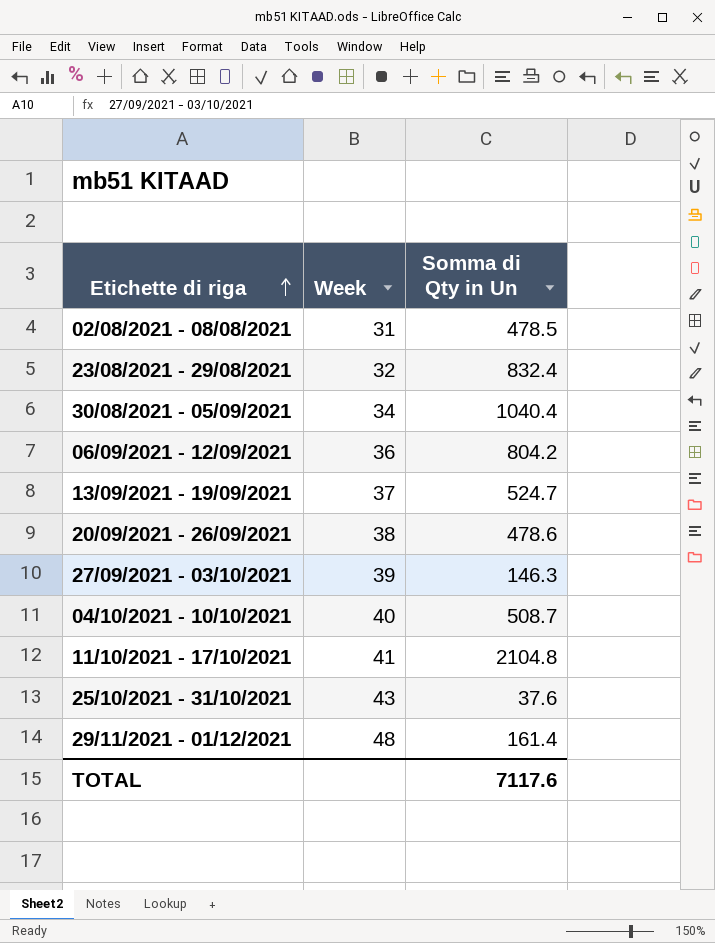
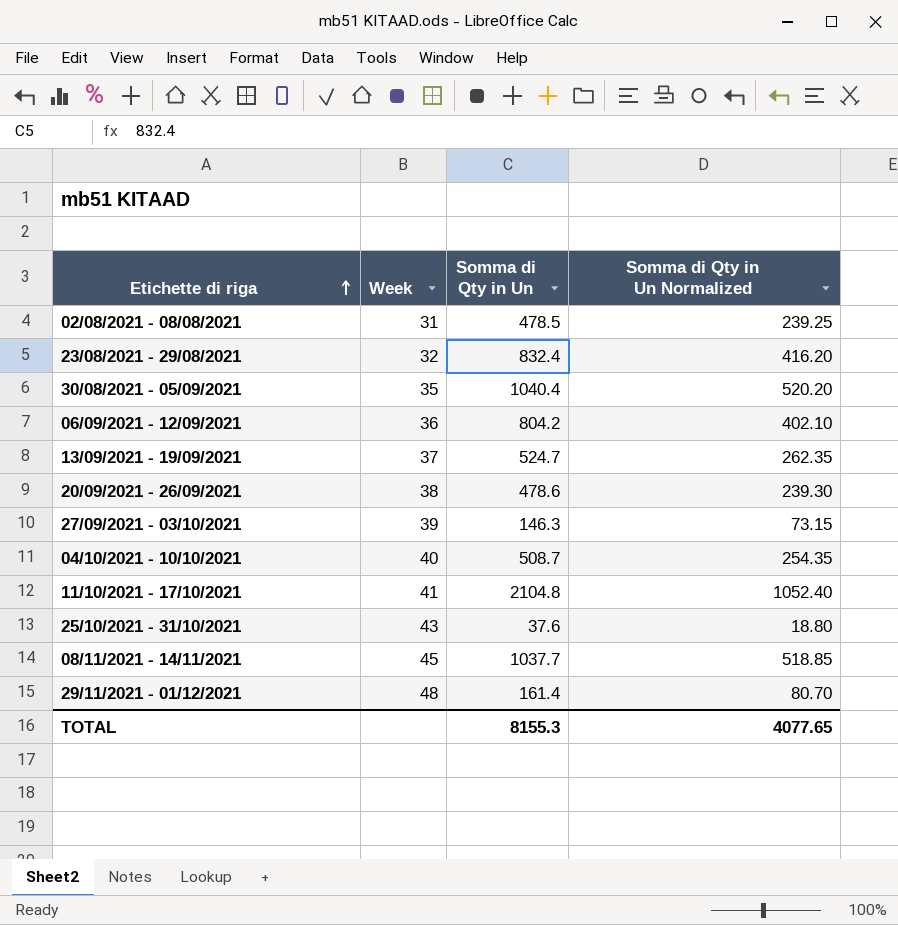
column Somma di Qty in Un Normalized | formula: none -> [Somma di Qty in Un] * 0.5
30/08/2021 - 05/09/2021 | Week: 34 -> 35
row 08/11/2021 - 14/11/2021: none -> 45 | 1037.7 | 518.85
TOTAL | Somma di Qty in Un: 7117.6 -> 8155.3

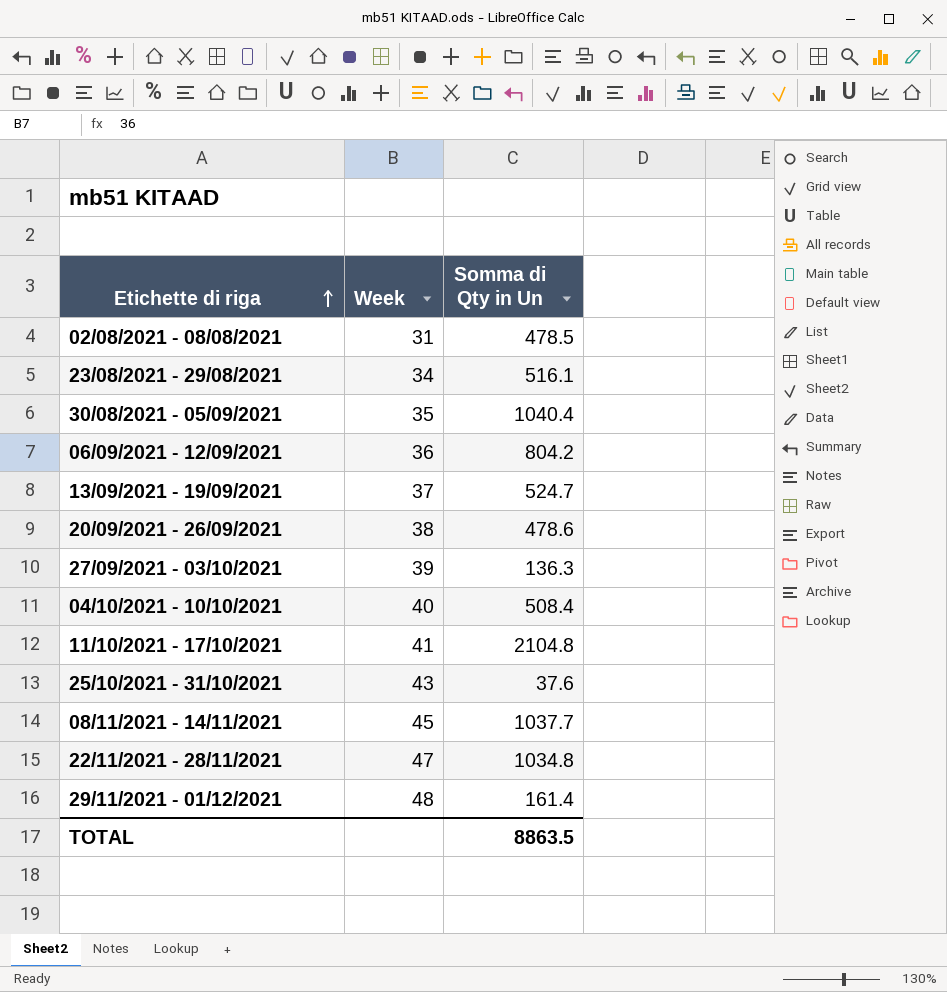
column Somma di Qty in Un Normalized | formula: [Somma di Qty in Un] * 0.5 -> none
23/08/2021 - 29/08/2021 | Week: 32 -> 34
23/08/2021 - 29/08/2021 | Somma di Qty in Un: 832.4 -> 516.1
27/09/2021 - 03/10/2021 | Somma di Qty in Un: 146.3 -> 136.3
04/10/2021 - 10/10/2021 | Somma di Qty in Un: 508.7 -> 508.4
row 22/11/2021 - 28/11/2021: none -> 47 | 1034.8
TOTAL | Somma di Qty in Un: 8155.3 -> 8863.5

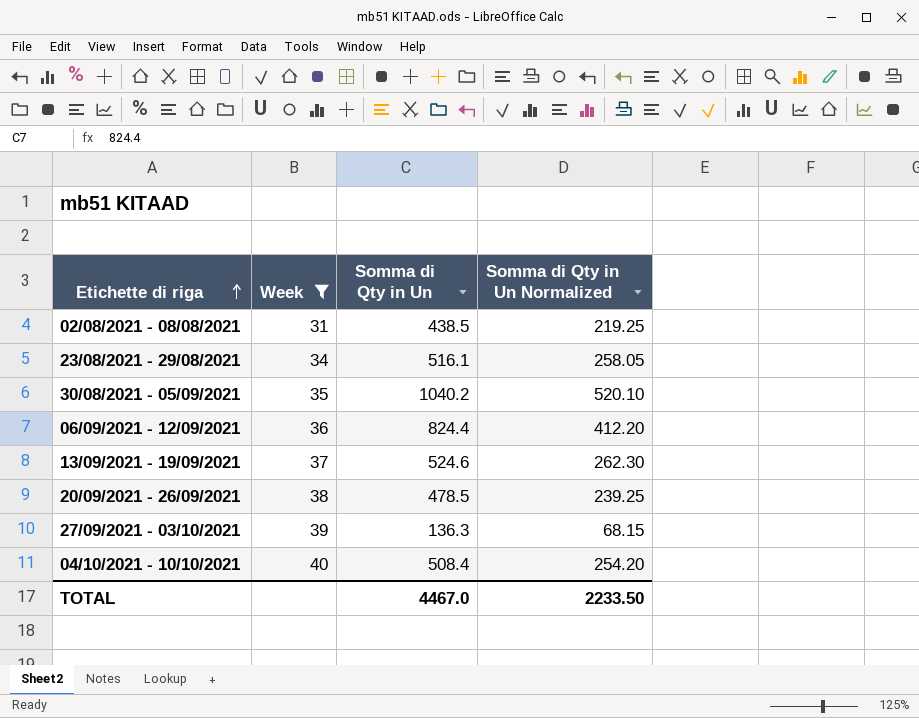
filter: none -> Week <= 40
column Somma di Qty in Un Normalized | formula: none -> [Somma di Qty in Un] * 0.5
02/08/2021 - 08/08/2021 | Somma di Qty in Un: 478.5 -> 438.5
30/08/2021 - 05/09/2021 | Somma di Qty in Un: 1040.4 -> 1040.2
06/09/2021 - 12/09/2021 | Somma di Qty in Un: 804.2 -> 824.4
13/09/2021 - 19/09/2021 | Somma di Qty in Un: 524.7 -> 524.6
20/09/2021 - 26/09/2021 | Somma di Qty in Un: 478.6 -> 478.5
TOTAL | Somma di Qty in Un: 8863.5 -> 4467.0

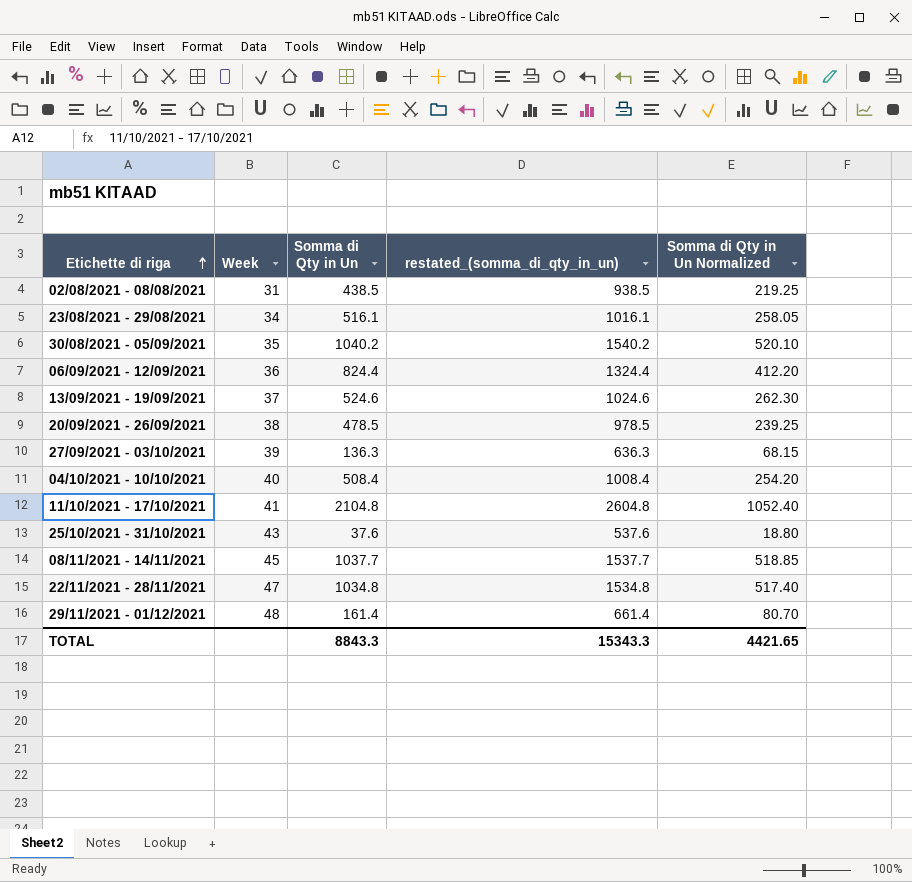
filter: Week <= 40 -> none
column restated_(somma_di_qty_in_un) | formula: none -> [Somma di Qty in Un] + 500
TOTAL | Somma di Qty in Un: 4467.0 -> 8843.3
TOTAL | Somma di Qty in Un Normalized: 2233.50 -> 4421.65

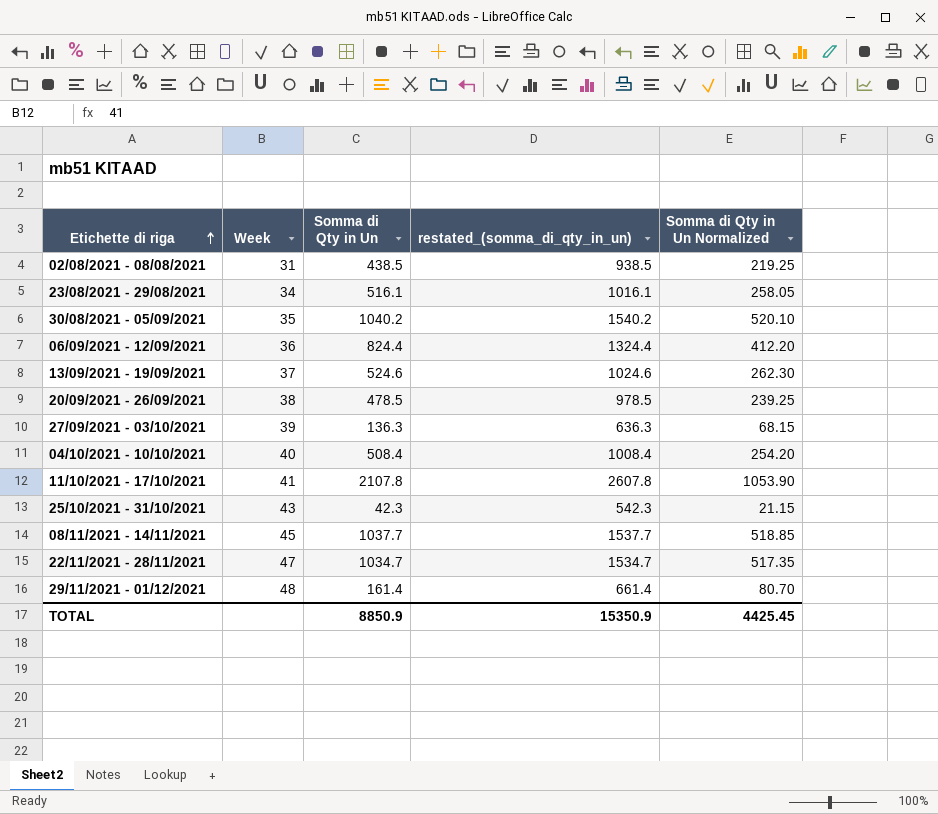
11/10/2021 - 17/10/2021 | Somma di Qty in Un: 2104.8 -> 2107.8
11/10/2021 - 17/10/2021 | restated_(somma_di_qty_in_un): 2604.8 -> 2607.8
11/10/2021 - 17/10/2021 | Somma di Qty in Un Normalized: 1052.40 -> 1053.90
25/10/2021 - 31/10/2021 | Somma di Qty in Un: 37.6 -> 42.3
25/10/2021 - 31/10/2021 | restated_(somma_di_qty_in_un): 537.6 -> 542.3
25/10/2021 - 31/10/2021 | Somma di Qty in Un Normalized: 18.80 -> 21.15
22/11/2021 - 28/11/2021 | Somma di Qty in Un: 1034.8 -> 1034.7
22/11/2021 - 28/11/2021 | restated_(somma_di_qty_in_un): 1534.8 -> 1534.7
22/11/2021 - 28/11/2021 | Somma di Qty in Un Normalized: 517.40 -> 517.35
TOTAL | Somma di Qty in Un: 8843.3 -> 8850.9
TOTAL | restated_(somma_di_qty_in_un): 15343.3 -> 15350.9
TOTAL | Somma di Qty in Un Normalized: 4421.65 -> 4425.45

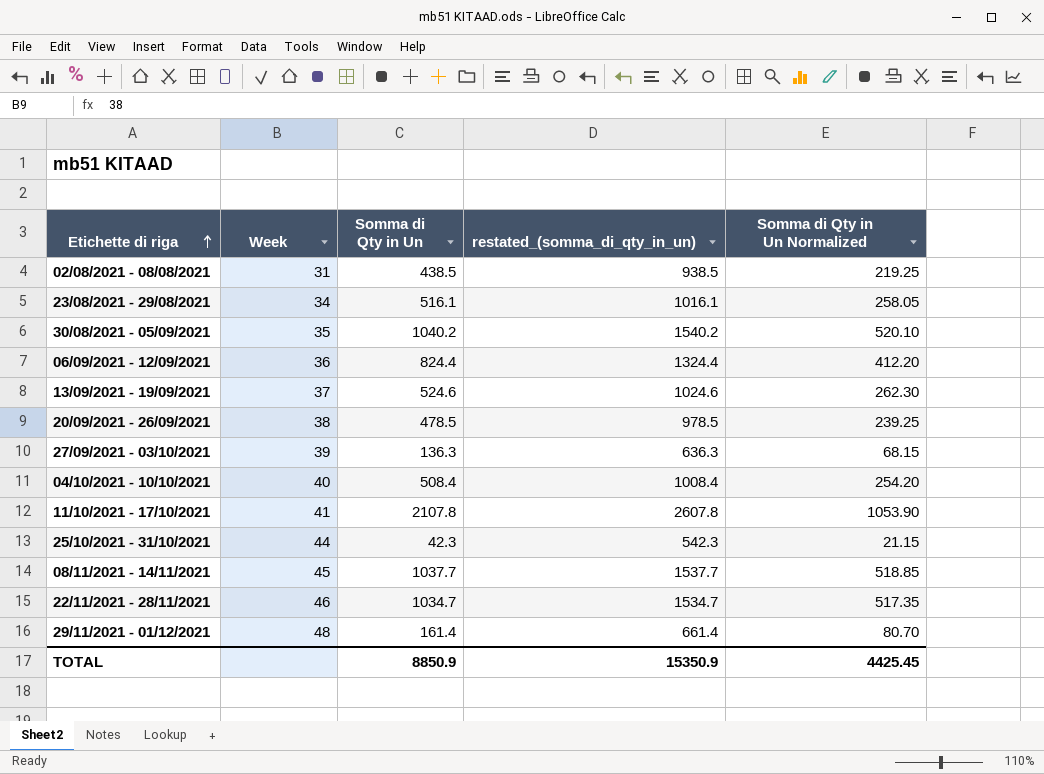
25/10/2021 - 31/10/2021 | Week: 43 -> 44
22/11/2021 - 28/11/2021 | Week: 47 -> 46

